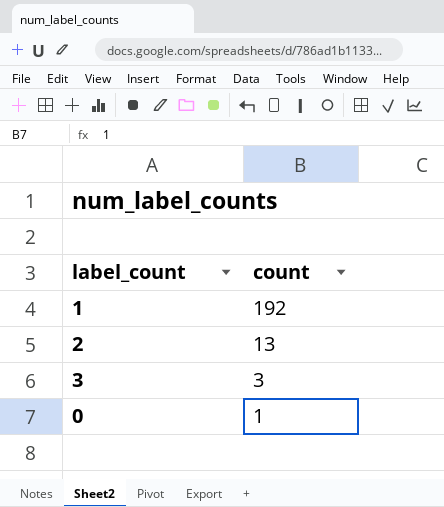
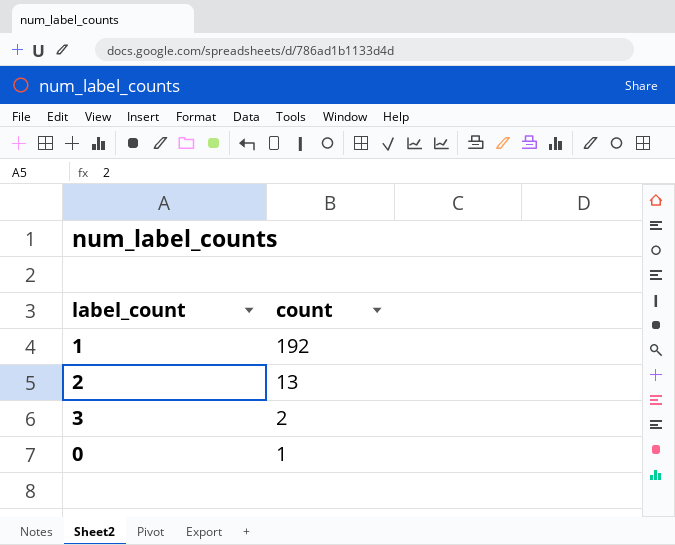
3 | count: 3 -> 2

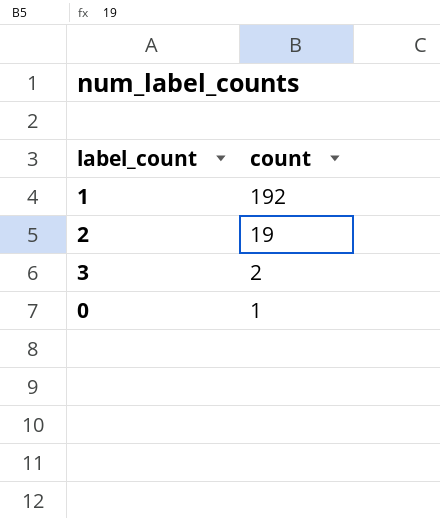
2 | count: 13 -> 19

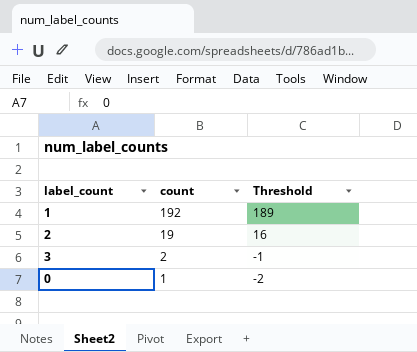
column Threshold | formula: none -> [count] - 3

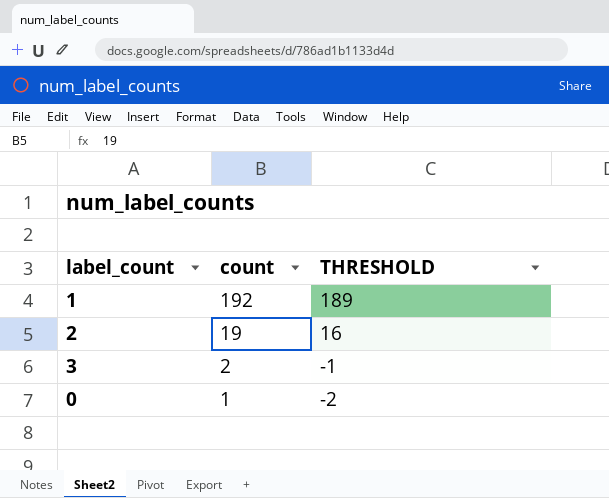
column name: Threshold -> THRESHOLD

